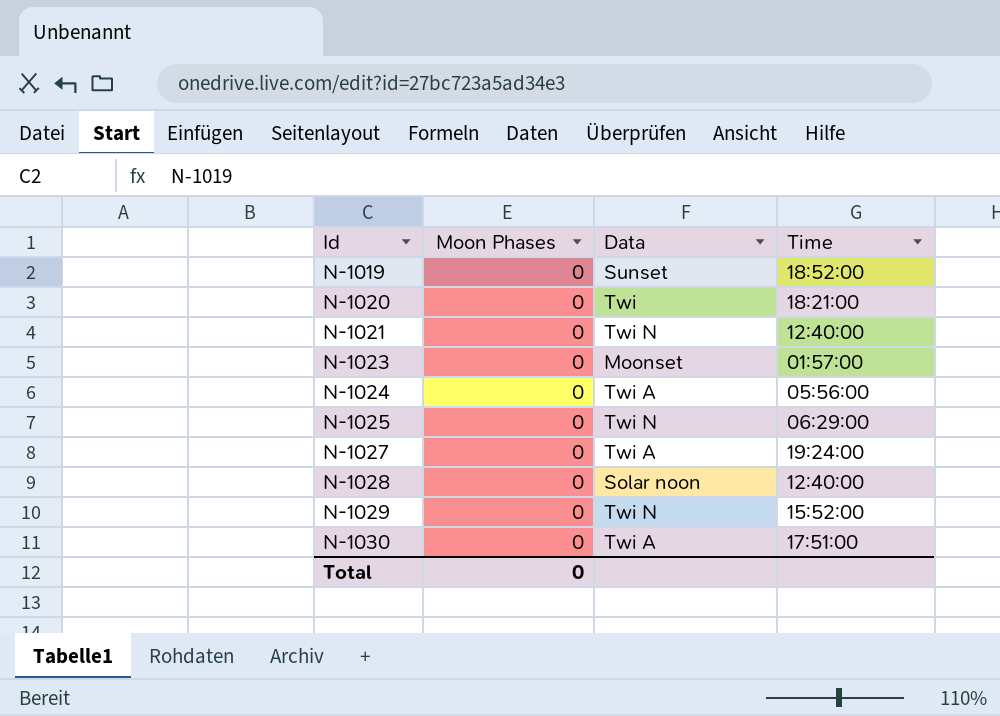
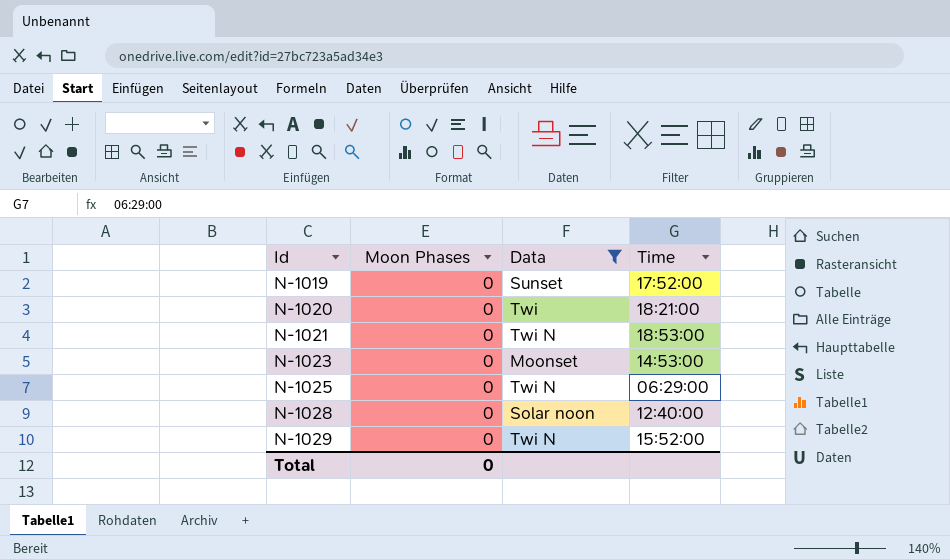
filter: none -> Data != Twi A
N-1019 | Time: 18:52:00 -> 17:52:00
N-1021 | Time: 12:40:00 -> 18:53:00
N-1023 | Time: 01:57:00 -> 14:53:00

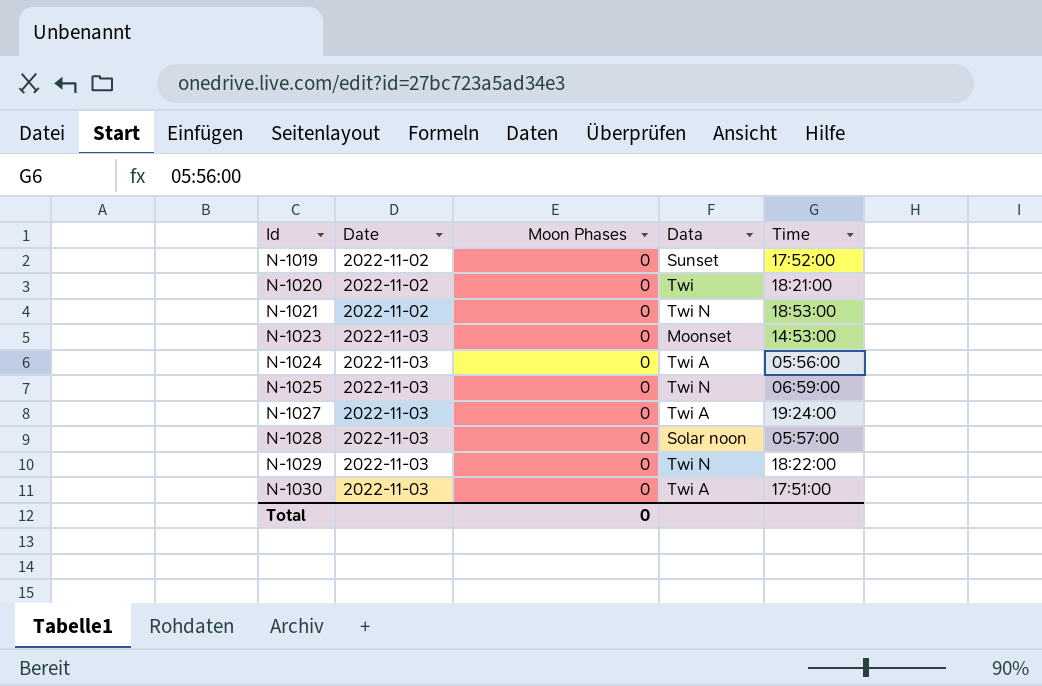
filter: Data != Twi A -> none
column Date | position: none -> 2
N-1025 | Time: 06:29:00 -> 06:59:00
N-1028 | Time: 12:40:00 -> 05:57:00
N-1029 | Time: 15:52:00 -> 18:22:00

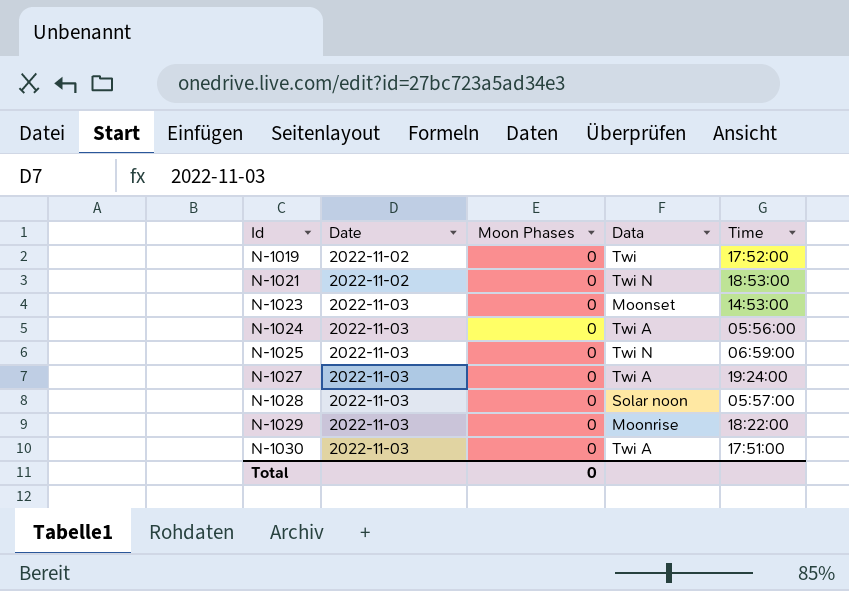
row N-1020: 2022-11-02 | 0 | Twi | 18:21:00 -> none
N-1019 | Data: Sunset -> Twi
N-1029 | Data: Twi N -> Moonrise

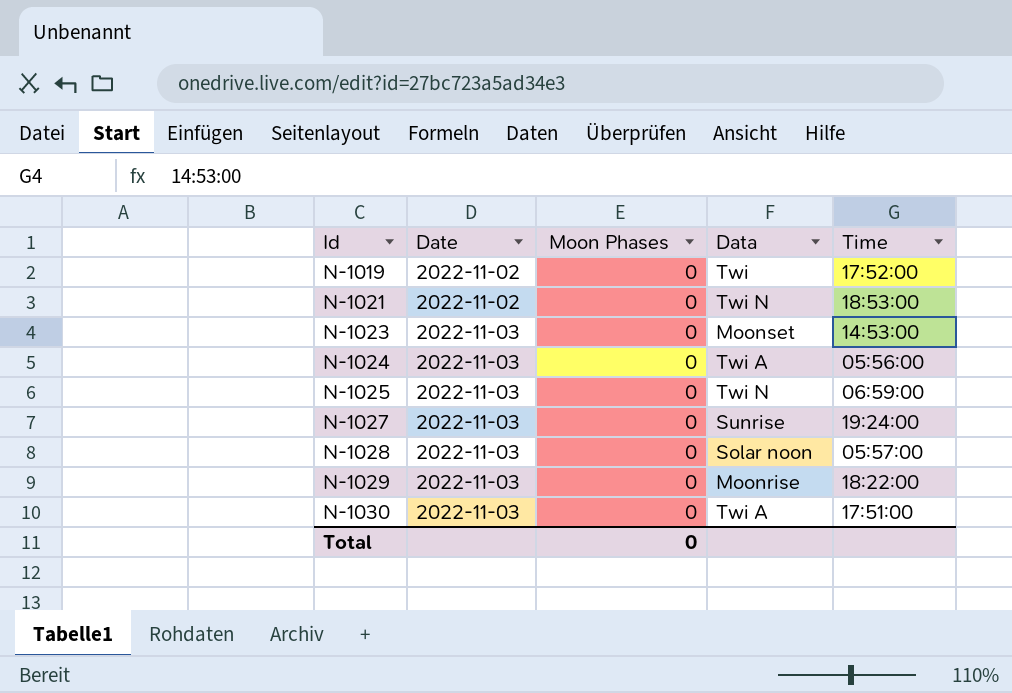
N-1027 | Data: Twi A -> Sunrise

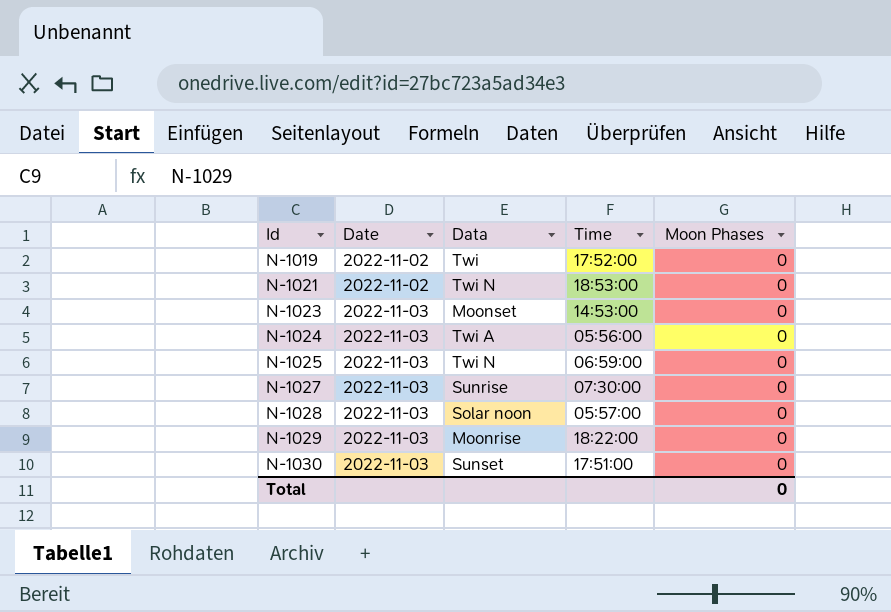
column Moon Phases | position: 3 -> 5
N-1027 | Time: 19:24:00 -> 07:30:00
N-1030 | Data: Twi A -> Sunset

